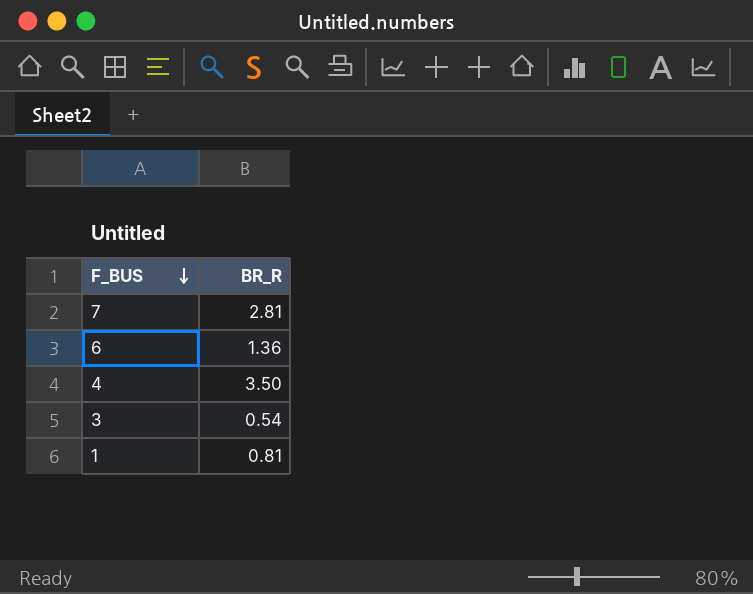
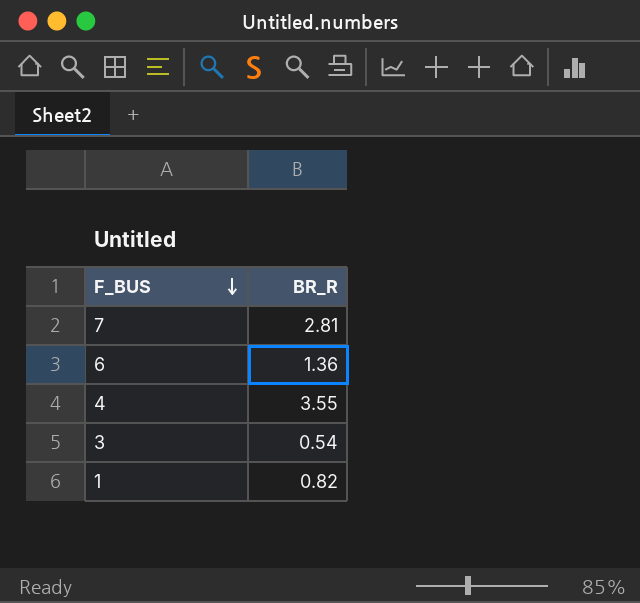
4 | BR_R: 3.50 -> 3.55
1 | BR_R: 0.81 -> 0.82

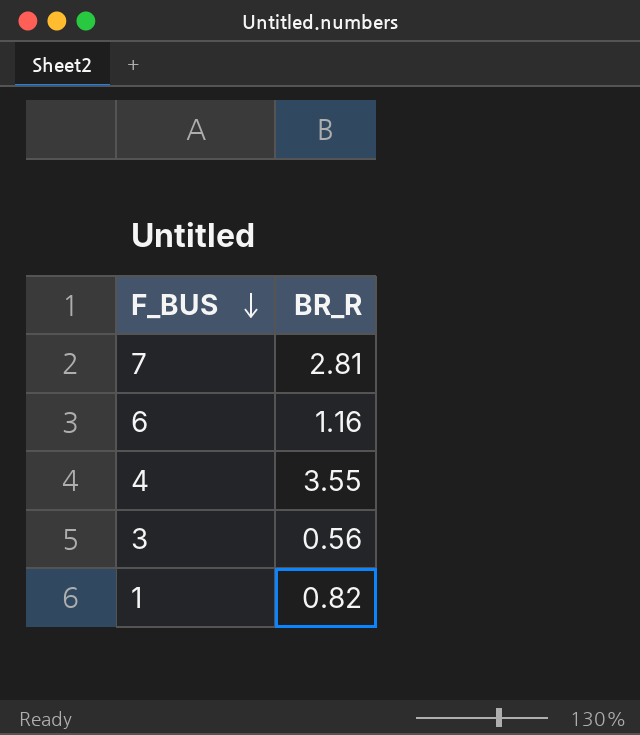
6 | BR_R: 1.36 -> 1.16
3 | BR_R: 0.54 -> 0.56

